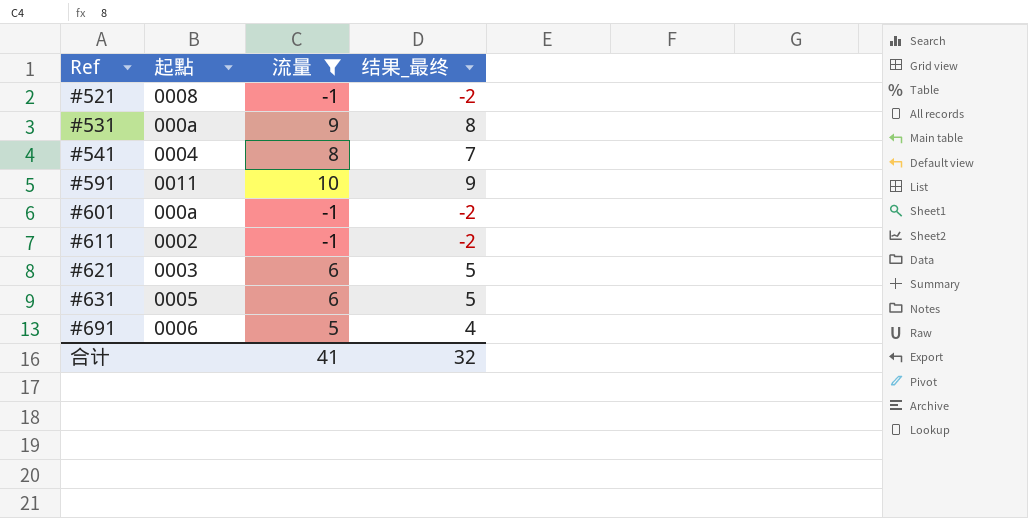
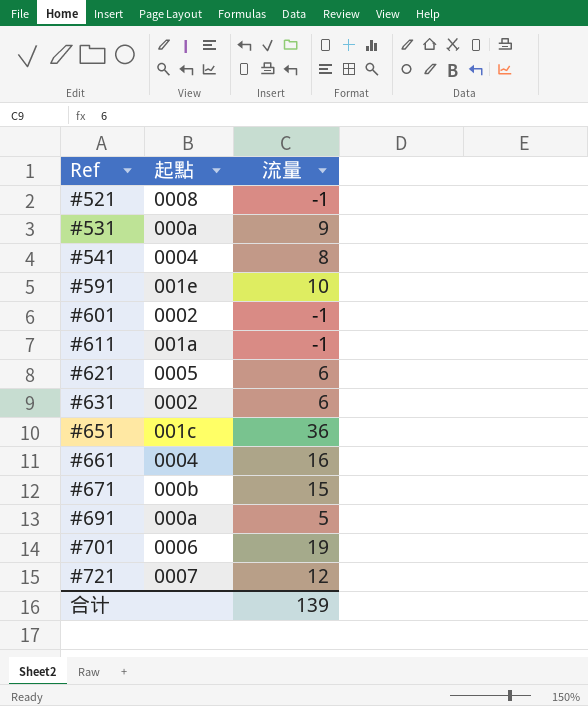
filter: 流量 <= 10 -> none
column 结果_最终 | formula: [流量] - 1 -> none
#591 | 起點: 0011 -> 001e
#601 | 起點: 000a -> 0002
#611 | 起點: 0002 -> 001a
#621 | 起點: 0003 -> 0005
#631 | 起點: 0005 -> 0002
#691 | 起點: 0006 -> 000a
合计 | 流量: 41 -> 139

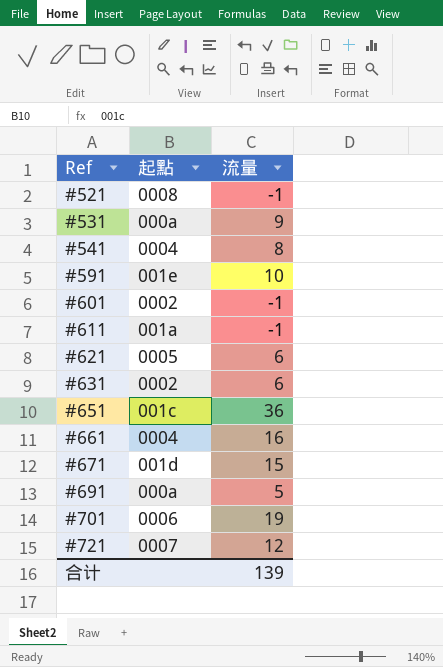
#671 | 起點: 000b -> 001d

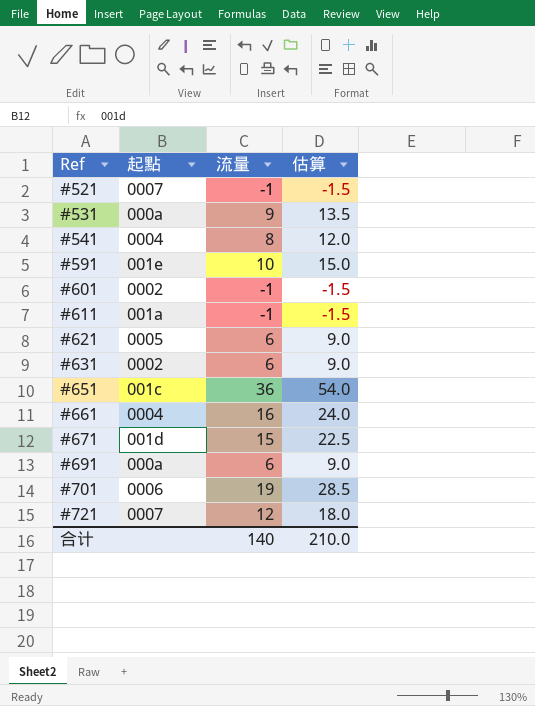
column 估算 | formula: none -> [流量] * 1.5
#521 | 起點: 0008 -> 0007
#691 | 流量: 5 -> 6
合计 | 流量: 139 -> 140

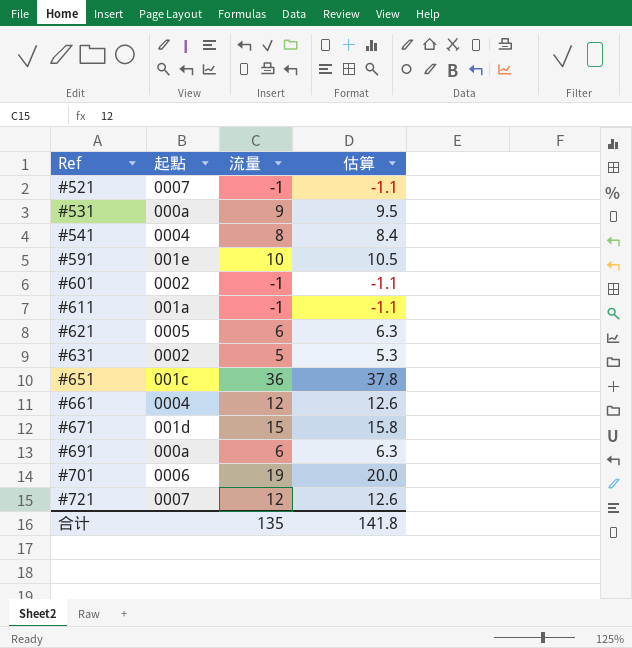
column 估算 | formula: [流量] * 1.5 -> [流量] * 1.05
#631 | 流量: 6 -> 5
#661 | 流量: 16 -> 12
合计 | 流量: 140 -> 135
合计 | 估算: 210.0 -> 141.8

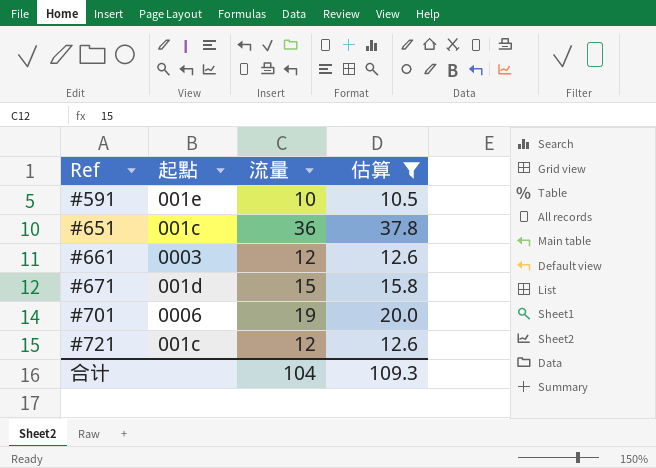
filter: none -> 估算 >= 10.5
#661 | 起點: 0004 -> 0003
#721 | 起點: 0007 -> 001c
合计 | 流量: 135 -> 104
合计 | 估算: 141.8 -> 109.3

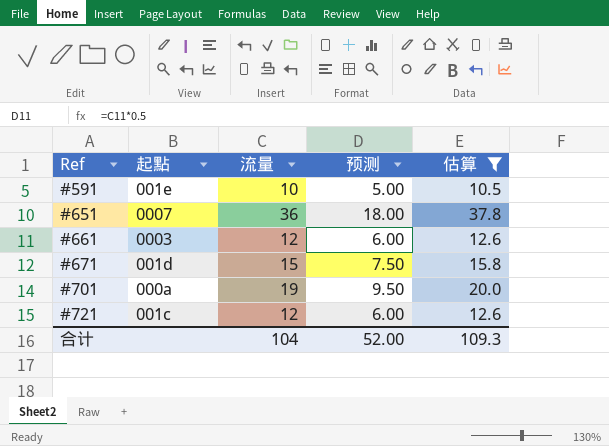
column 预测 | formula: none -> [流量] * 0.5
#651 | 起點: 001c -> 0007
#701 | 起點: 0006 -> 000a

